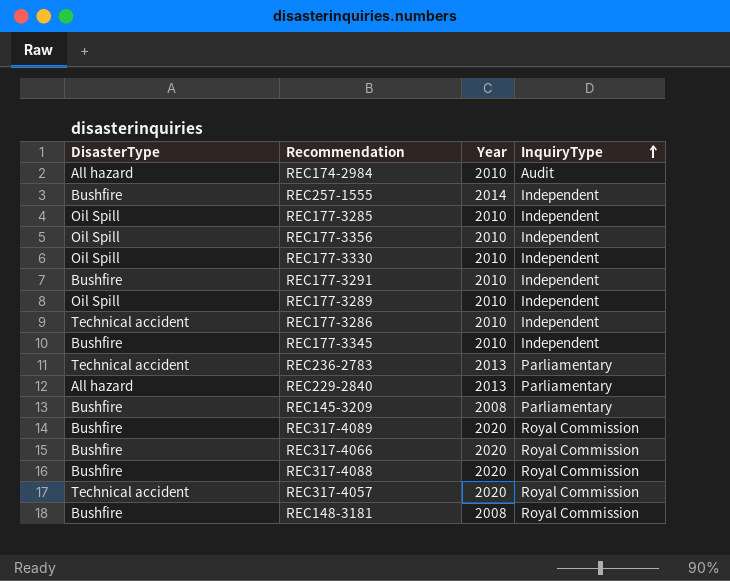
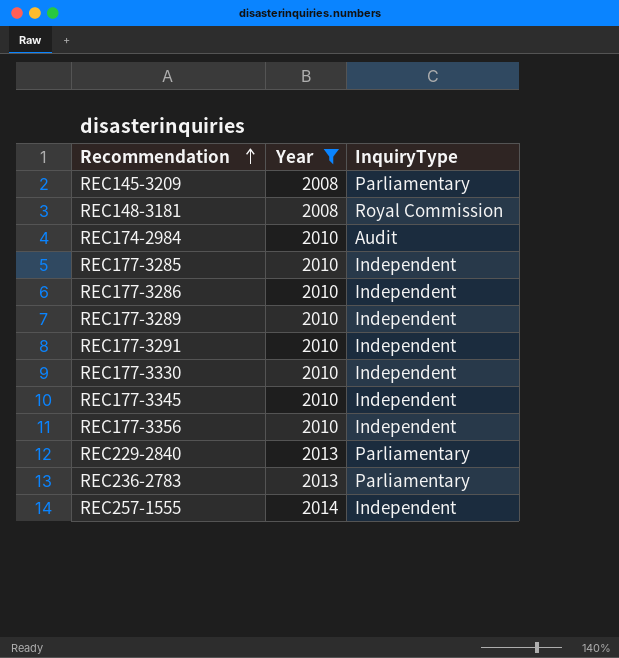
filter: none -> Year != 2020
row order: InquiryType ascending -> Recommendation ascending
column DisasterType | position: 1 -> none

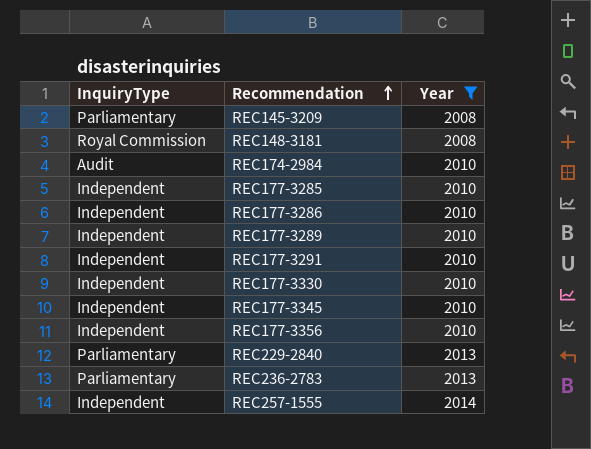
column InquiryType | position: 3 -> 1

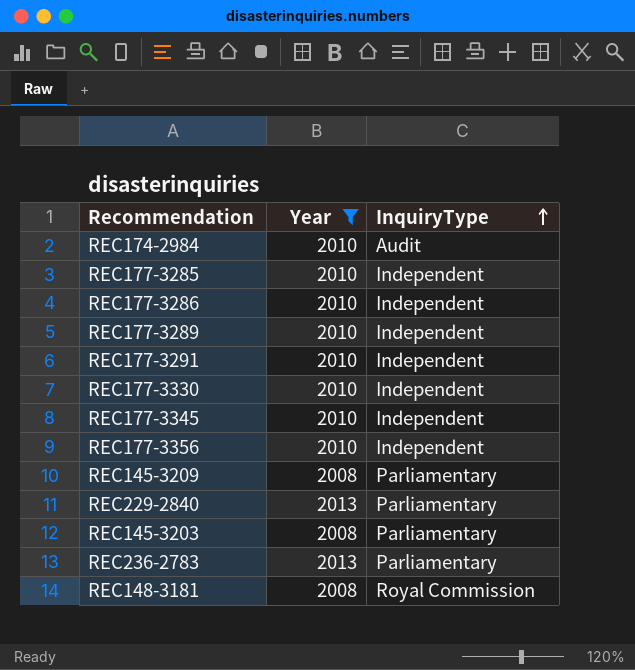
row order: Recommendation ascending -> InquiryType ascending
column InquiryType | position: 1 -> 3
row REC257-1555: Independent | 2014 -> none
row REC145-3203: none -> 2008 | Parliamentary

